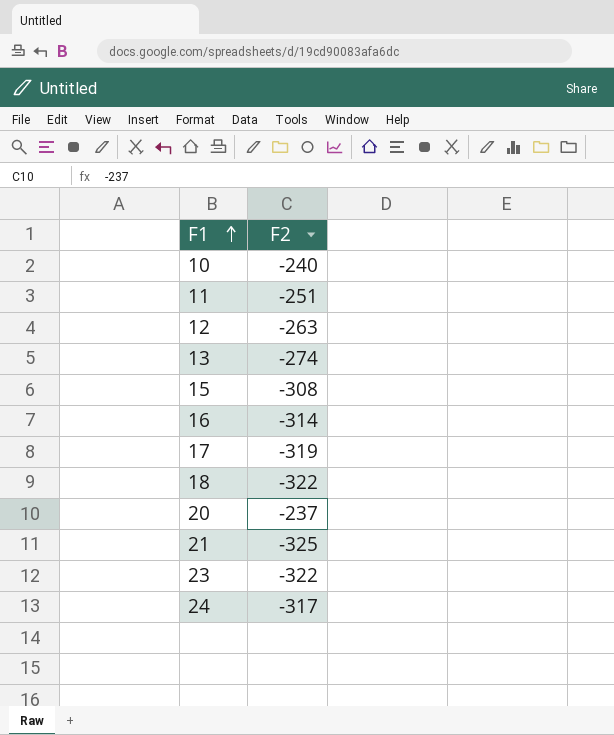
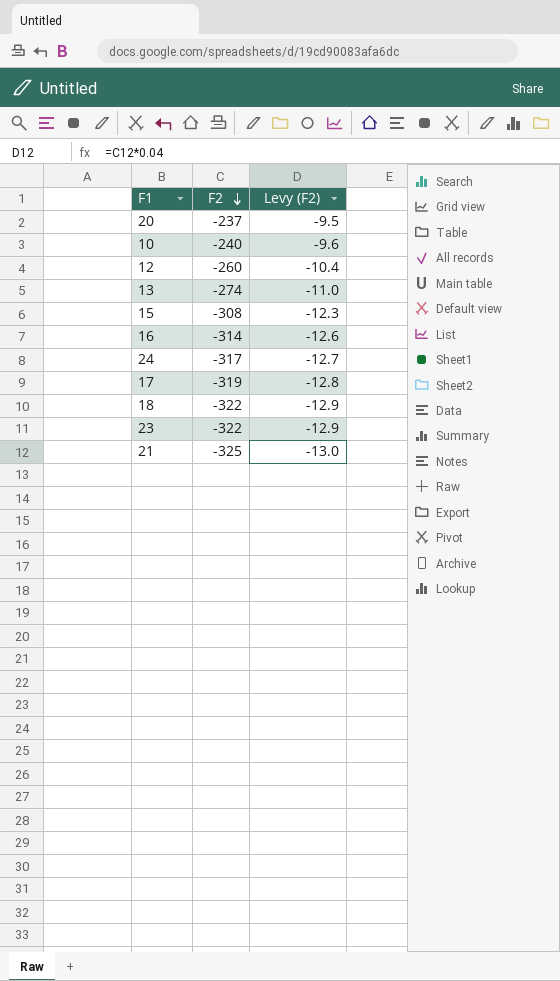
row order: F1 ascending -> F2 descending
column Levy (F2) | formula: none -> [F2] * 0.04
row 11: -251 -> none
12 | F2: -263 -> -260

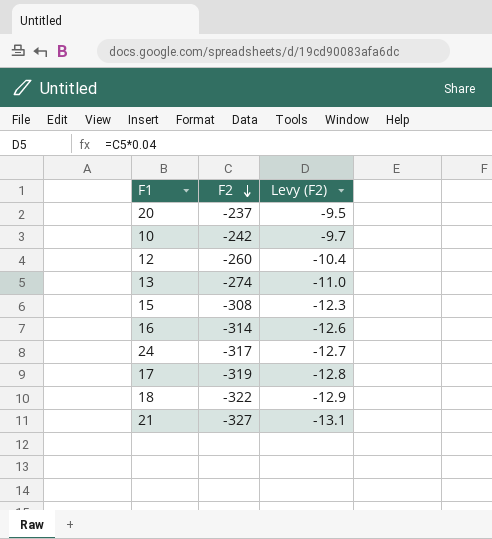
row 23: -322 | -12.9 -> none
10 | F2: -240 -> -242
10 | Levy (F2): -9.6 -> -9.7
21 | F2: -325 -> -327
21 | Levy (F2): -13.0 -> -13.1

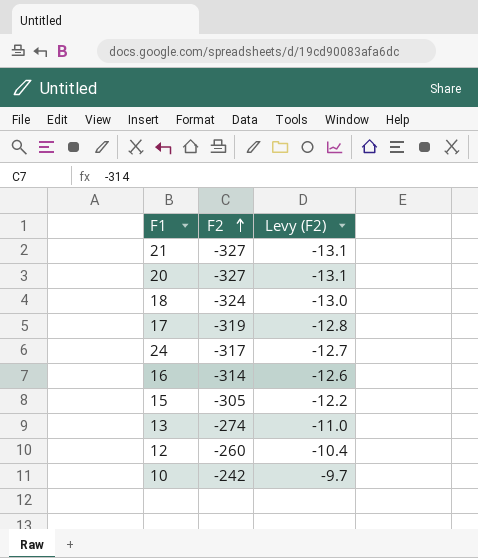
row order: F2 descending -> F2 ascending
20 | F2: -237 -> -327
20 | Levy (F2): -9.5 -> -13.1
18 | F2: -322 -> -324
18 | Levy (F2): -12.9 -> -13.0
15 | F2: -308 -> -305
15 | Levy (F2): -12.3 -> -12.2

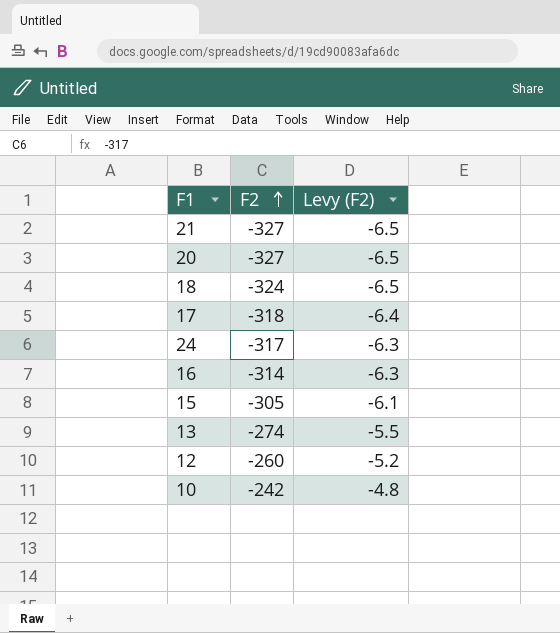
column Levy (F2) | formula: [F2] * 0.04 -> [F2] * 0.02
17 | F2: -319 -> -318

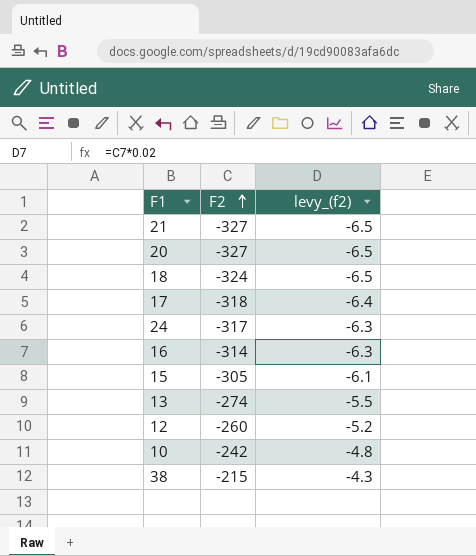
column name: Levy (F2) -> levy_(f2)
row 38: none -> -215 | -4.3

